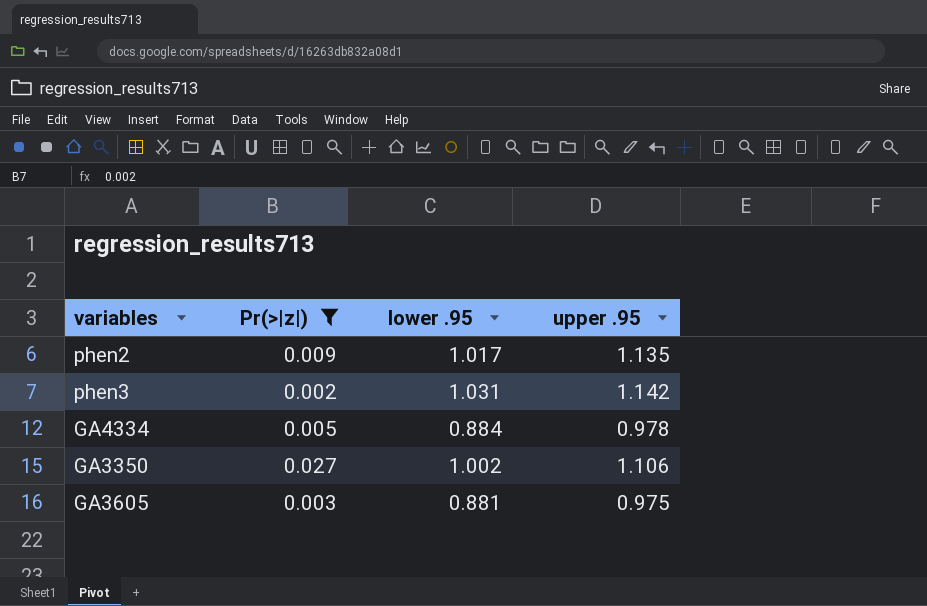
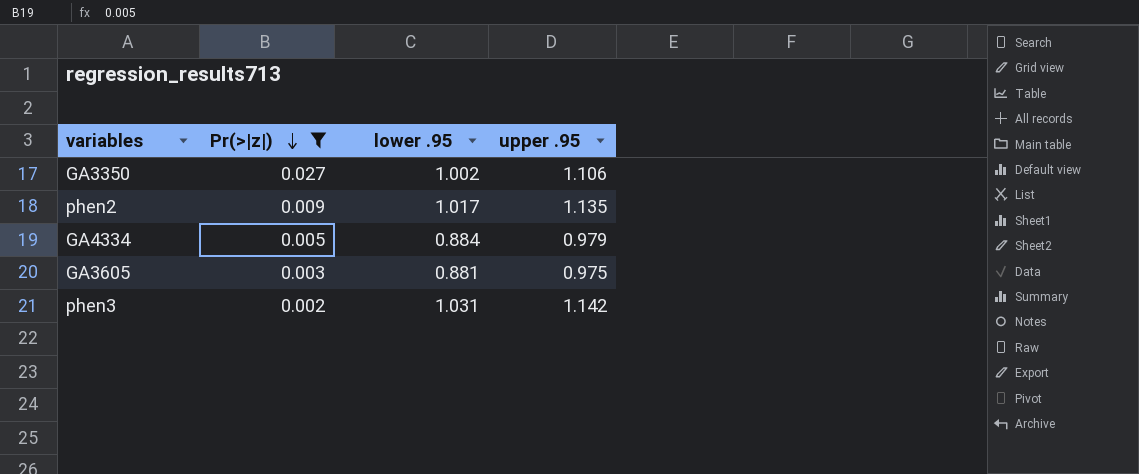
row order: none -> Pr(>|z|) descending
GA4334 | upper .95: 0.978 -> 0.979

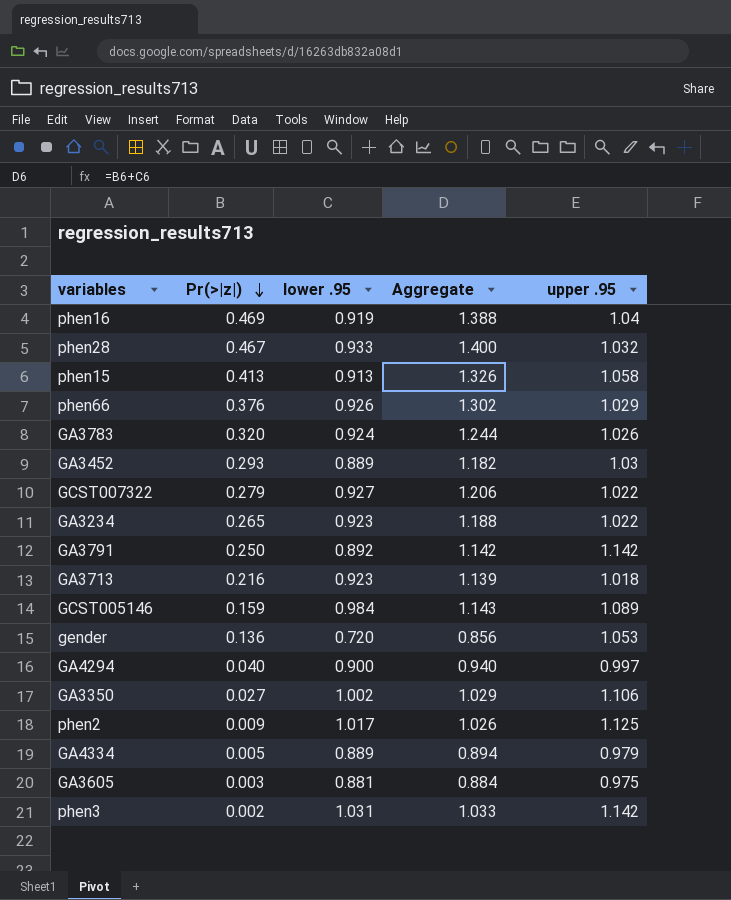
filter: Pr(>|z|) <= 0.027 -> none
column Aggregate | formula: none -> [Pr(>|z|)] + [lower .95]
phen2 | upper .95: 1.135 -> 1.125
GA4334 | lower .95: 0.884 -> 0.889

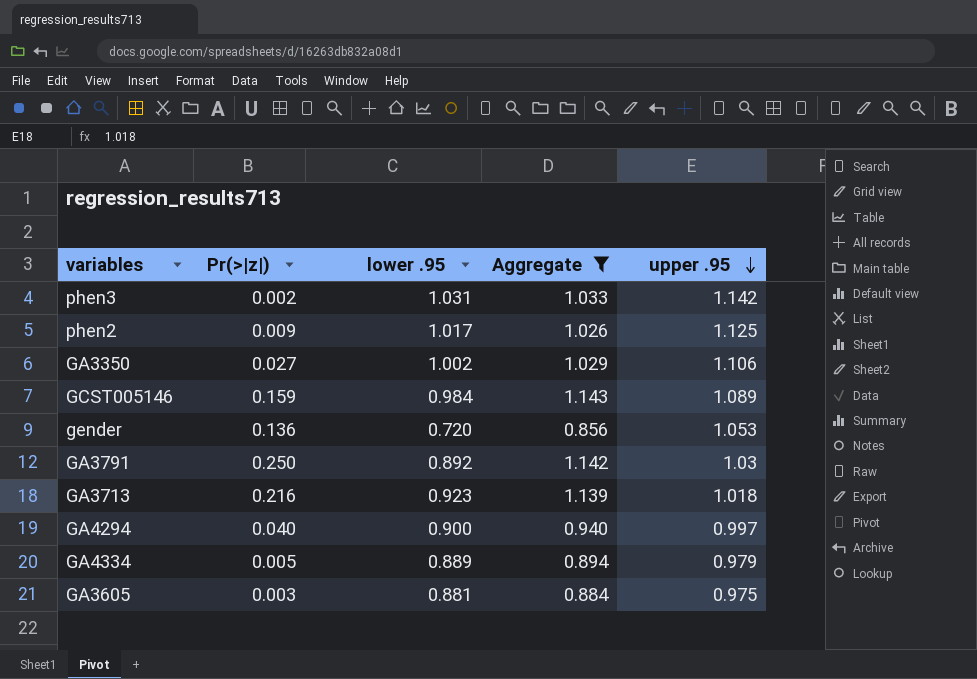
filter: none -> Aggregate <= 1.143
row order: Pr(>|z|) descending -> upper .95 descending
GA3791 | upper .95: 1.142 -> 1.03

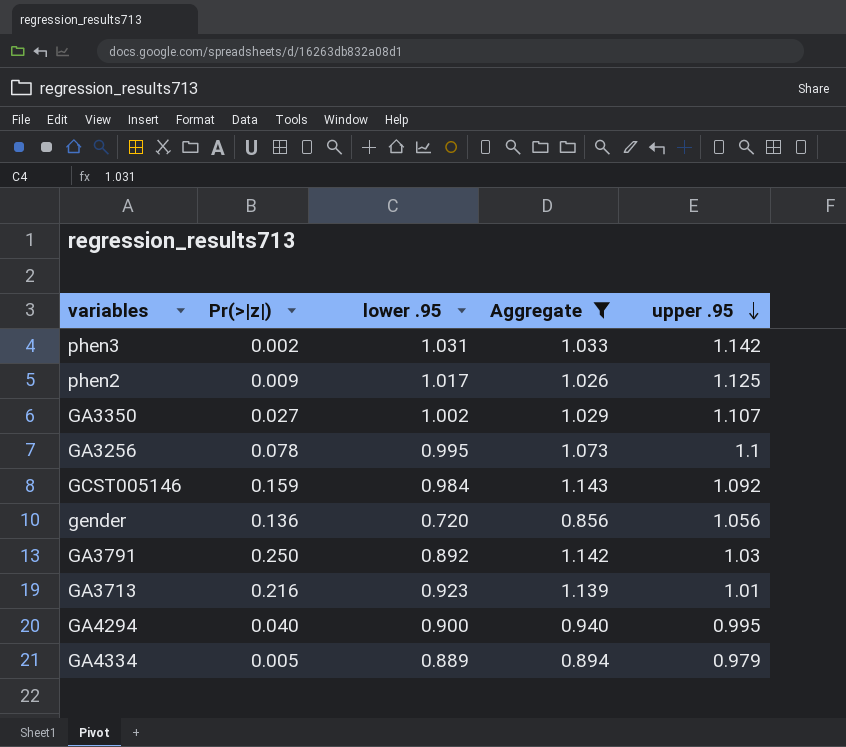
row GA3605: 0.003 | 0.881 | 0.884 | 0.975 -> none
GA3350 | upper .95: 1.106 -> 1.107
row GA3256: none -> 0.078 | 0.995 | 1.073 | 1.1
GCST005146 | upper .95: 1.089 -> 1.092
gender | upper .95: 1.053 -> 1.056
GA3713 | upper .95: 1.018 -> 1.01
GA4294 | upper .95: 0.997 -> 0.995

